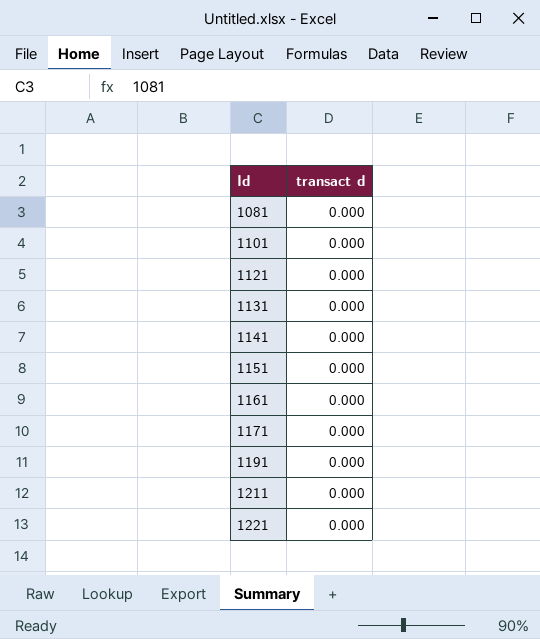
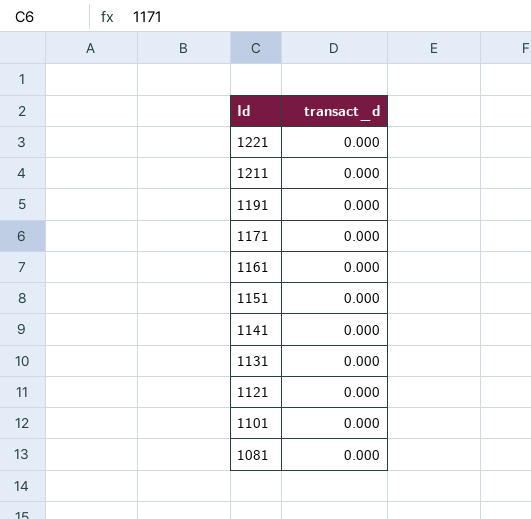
row order: Id ascending -> Id descending
column name: transact d -> transact_d

